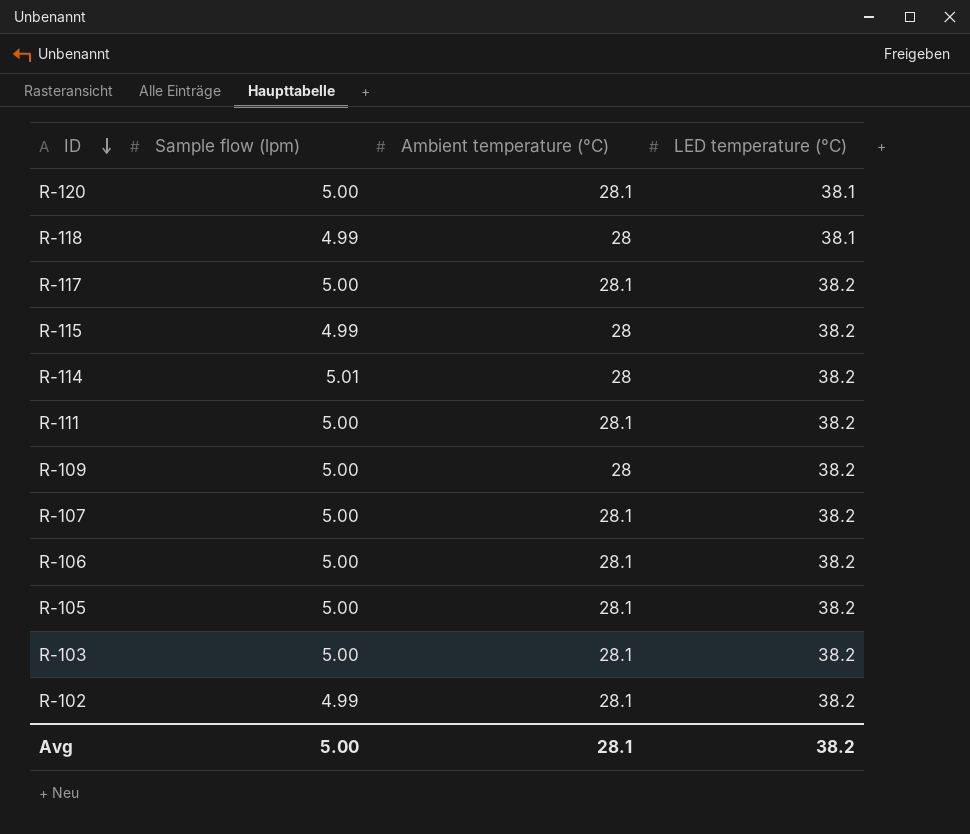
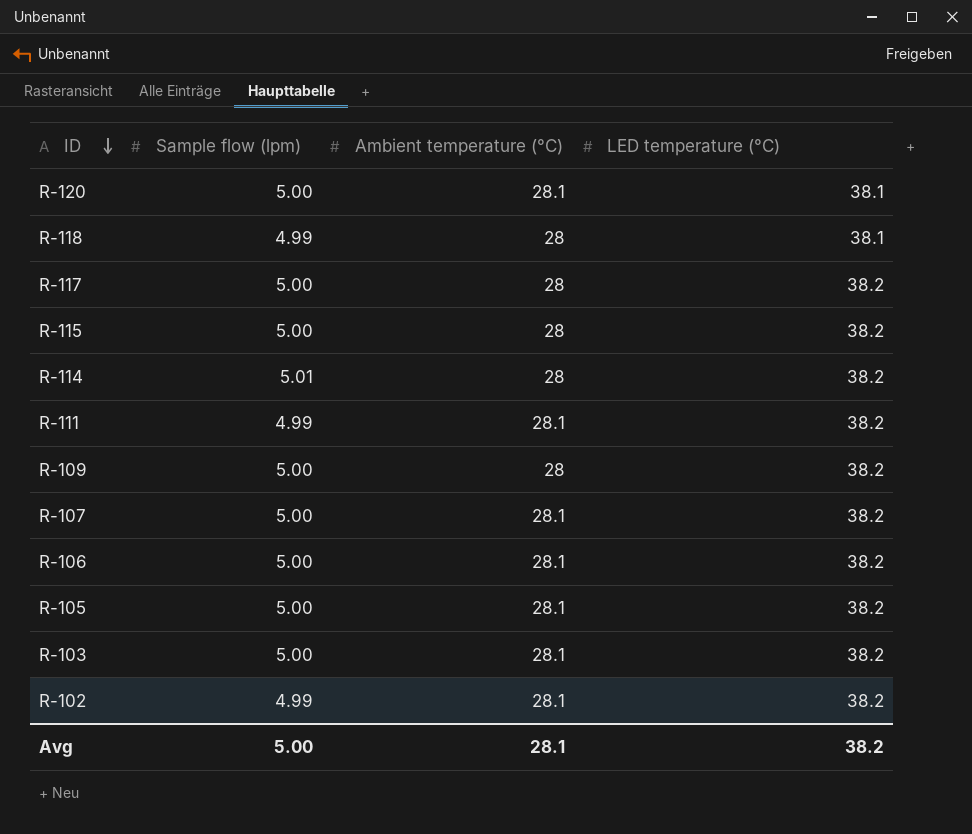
R-117 | Ambient temperature (°C): 28.1 -> 28
R-115 | Sample flow (lpm): 4.99 -> 5.00
R-111 | Sample flow (lpm): 5.00 -> 4.99

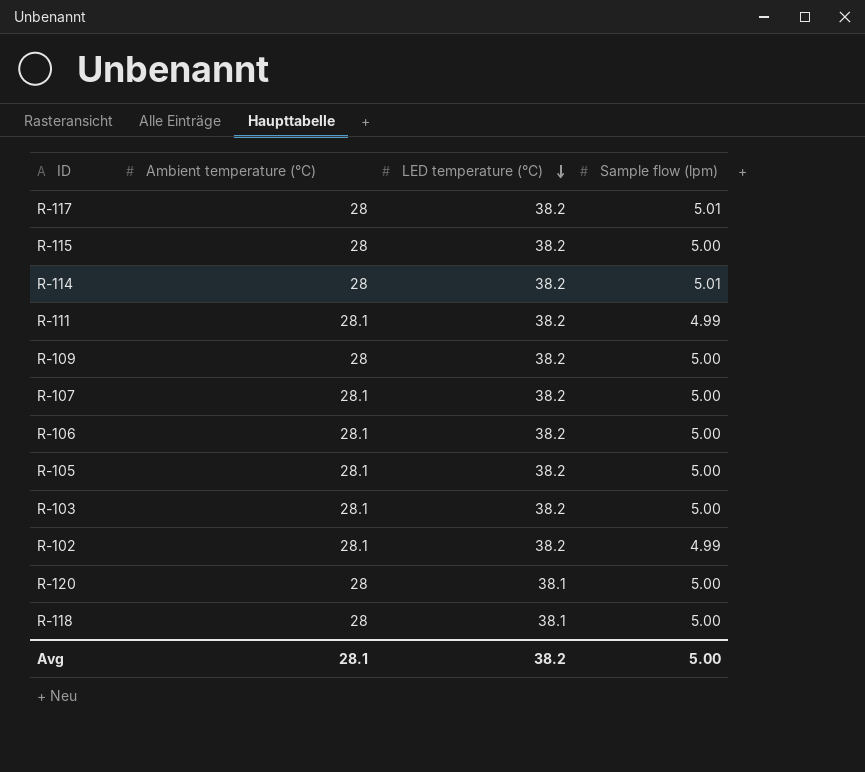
row order: ID descending -> LED temperature (°C) descending
column Sample flow (lpm) | position: 2 -> 4
R-117 | Sample flow (lpm): 5.00 -> 5.01
R-120 | Ambient temperature (°C): 28.1 -> 28
R-118 | Sample flow (lpm): 4.99 -> 5.00

